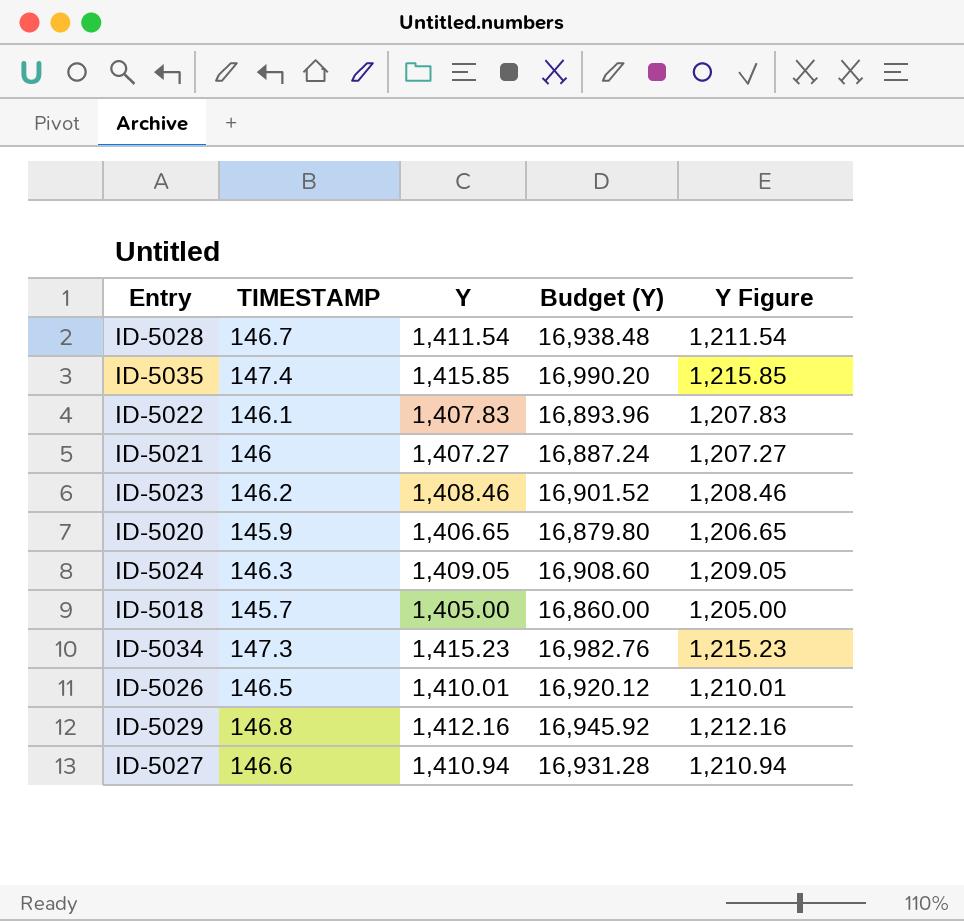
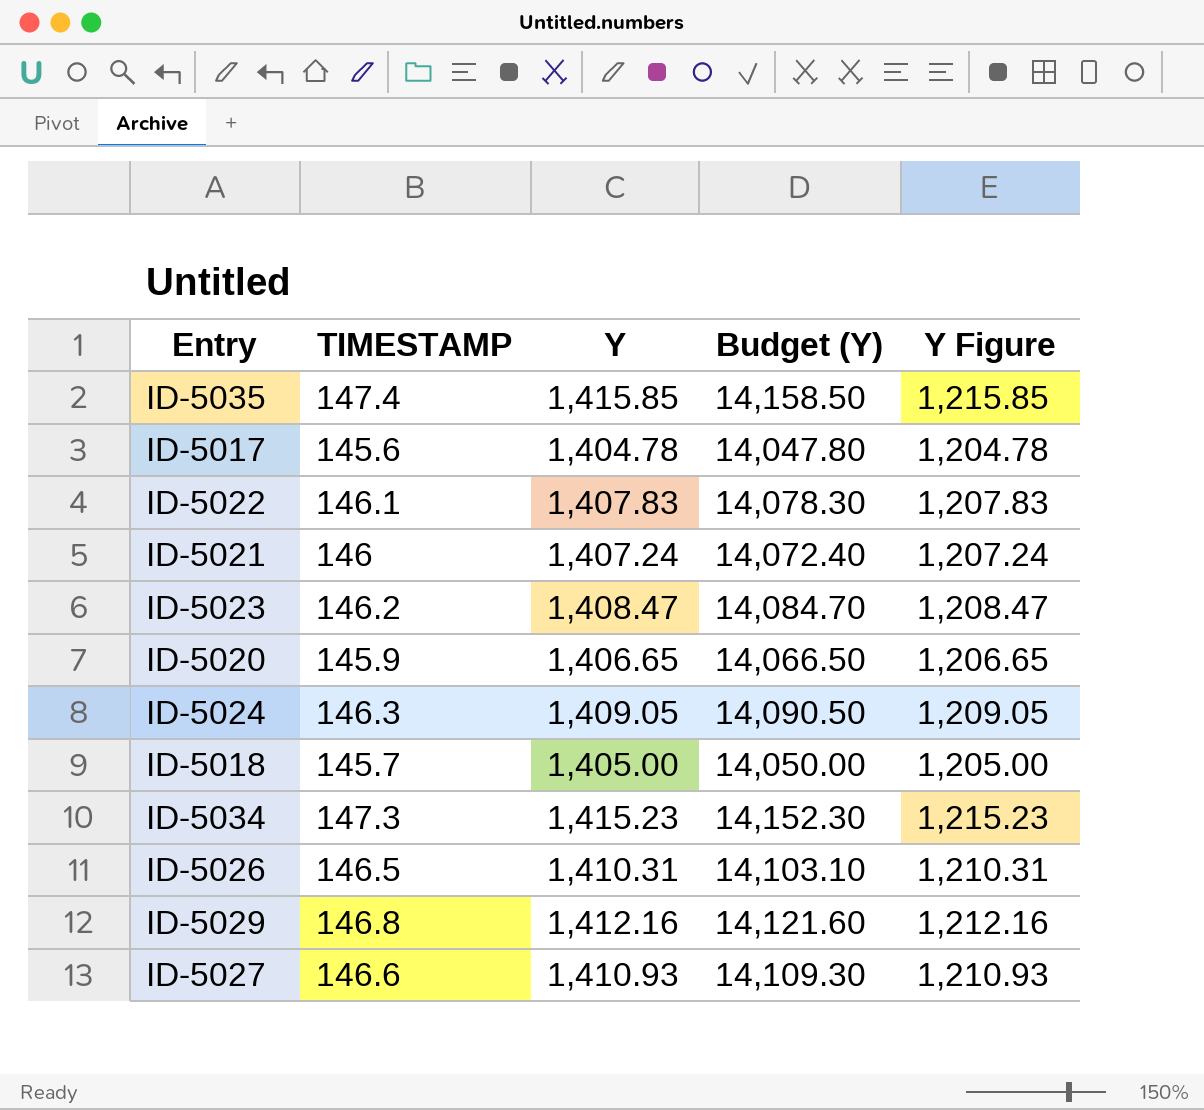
column Budget (Y) | formula: [Y] * 12 -> [Y] * 10
row ID-5028: 146.7 | 1,411.54 | 16,938.48 | 1,211.54 -> none
row ID-5017: none -> 145.6 | 1,404.78 | 14,047.80 | 1,204.78
ID-5021 | Y: 1,407.27 -> 1,407.24
ID-5021 | Y Figure: 1,207.27 -> 1,207.24
ID-5023 | Y: 1,408.46 -> 1,408.47
ID-5023 | Y Figure: 1,208.46 -> 1,208.47
ID-5026 | Y: 1,410.01 -> 1,410.31
ID-5026 | Y Figure: 1,210.01 -> 1,210.31
ID-5027 | Y: 1,410.94 -> 1,410.93
ID-5027 | Y Figure: 1,210.94 -> 1,210.93

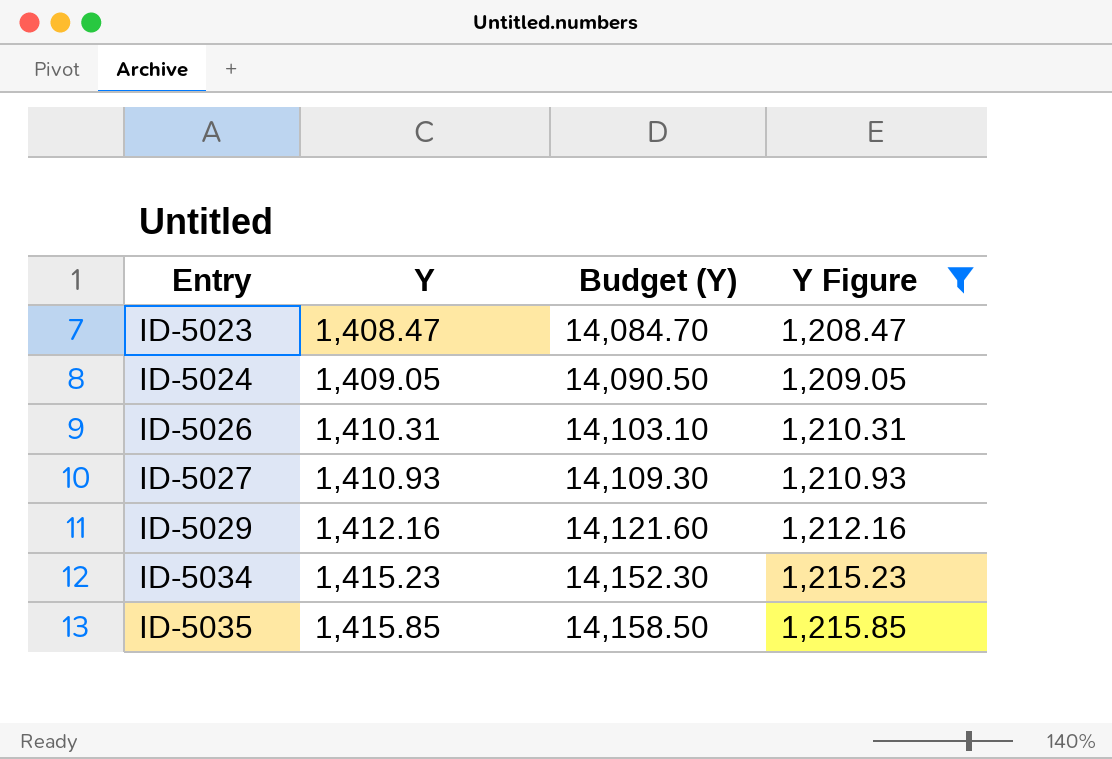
filter: none -> Y Figure >= 1,208.47
row order: none -> Entry ascending
column TIMESTAMP | position: 2 -> none

